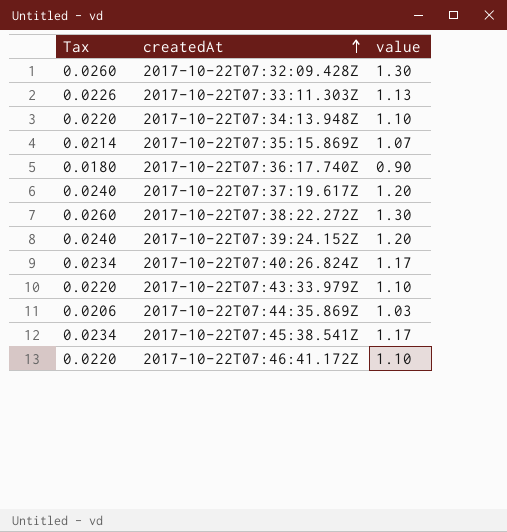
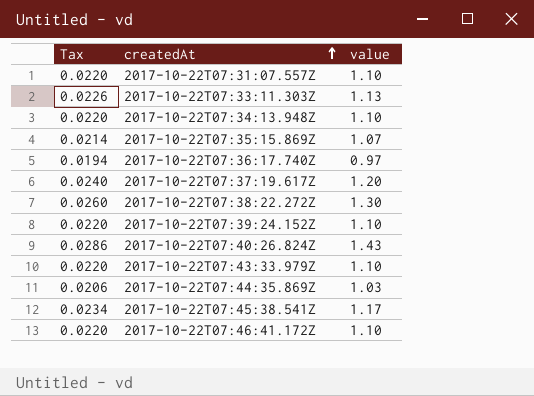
row 2017-10-22T07:32:09.428Z: 0.0260 | 1.30 -> none
row 2017-10-22T07:31:07.557Z: none -> 0.0220 | 1.10
2017-10-22T07:36:17.740Z | Tax: 0.0180 -> 0.0194
2017-10-22T07:36:17.740Z | value: 0.90 -> 0.97
2017-10-22T07:39:24.152Z | Tax: 0.0240 -> 0.0220
2017-10-22T07:39:24.152Z | value: 1.20 -> 1.10
2017-10-22T07:40:26.824Z | Tax: 0.0234 -> 0.0286
2017-10-22T07:40:26.824Z | value: 1.17 -> 1.43

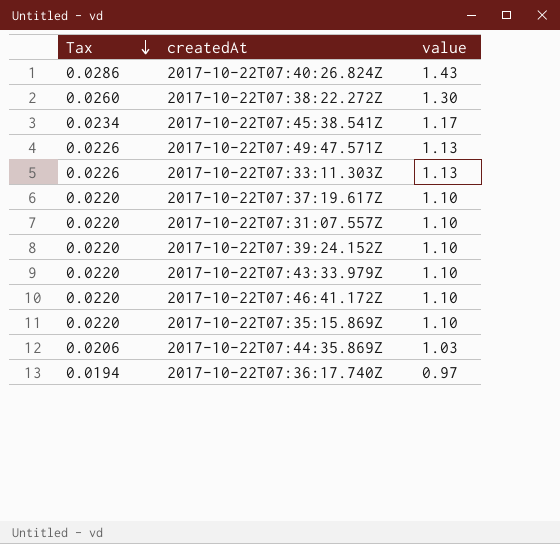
row order: createdAt ascending -> Tax descending
row 2017-10-22T07:34:13.948Z: 0.0220 | 1.10 -> none
row 2017-10-22T07:49:47.571Z: none -> 0.0226 | 1.13
2017-10-22T07:37:19.617Z | Tax: 0.0240 -> 0.0220
2017-10-22T07:37:19.617Z | value: 1.20 -> 1.10
2017-10-22T07:35:15.869Z | Tax: 0.0214 -> 0.0220
2017-10-22T07:35:15.869Z | value: 1.07 -> 1.10

